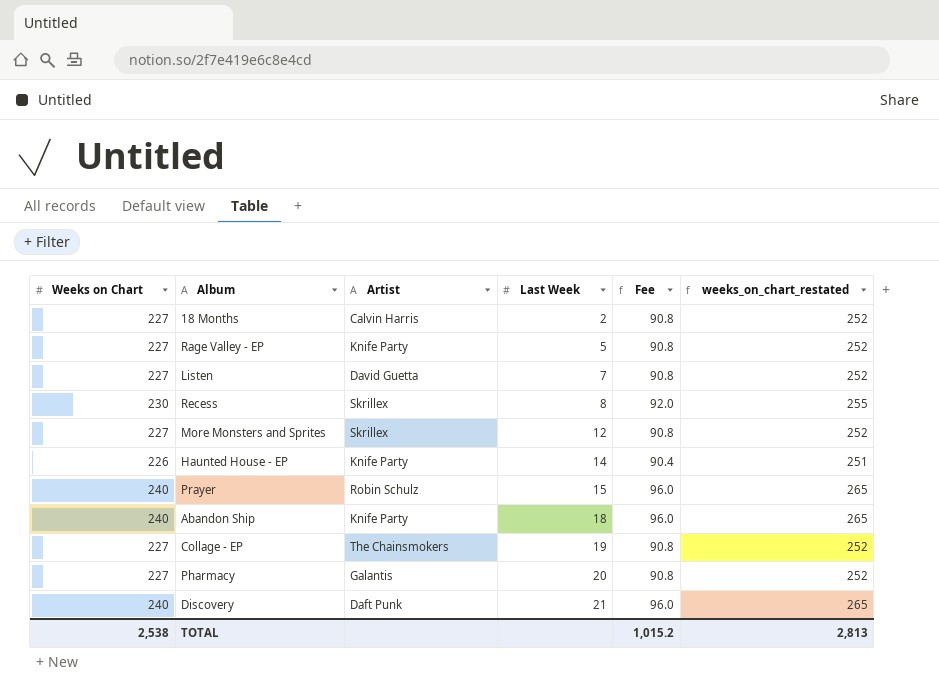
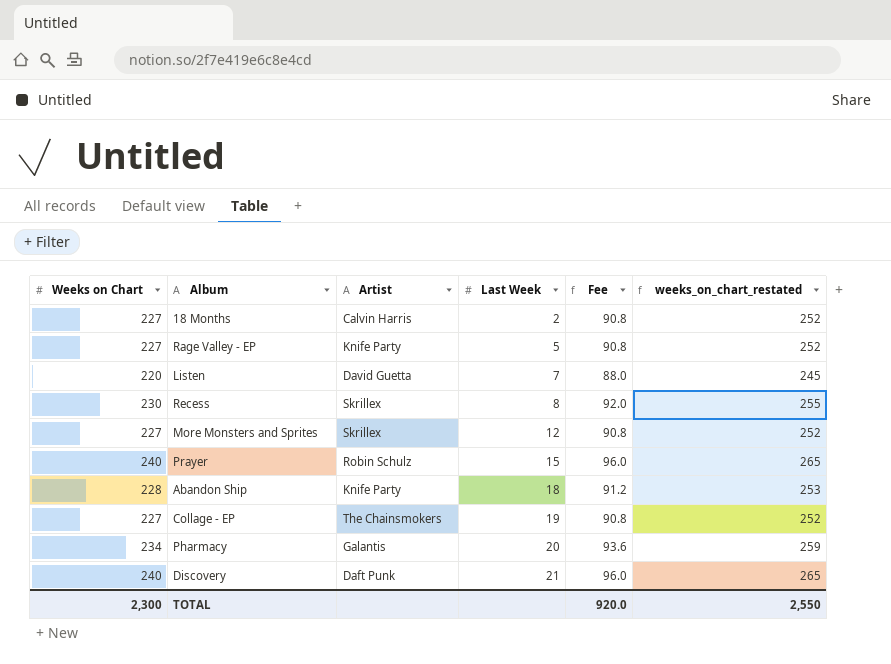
row Haunted House - EP: 226 | Knife Party | 14 | 90.4 | 251 -> none
Listen | Weeks on Chart: 227 -> 220
Listen | Fee: 90.8 -> 88.0
Listen | weeks_on_chart_restated: 252 -> 245
Abandon Ship | Weeks on Chart: 240 -> 228
Abandon Ship | Fee: 96.0 -> 91.2
Abandon Ship | weeks_on_chart_restated: 265 -> 253
Pharmacy | Weeks on Chart: 227 -> 234
Pharmacy | Fee: 90.8 -> 93.6
Pharmacy | weeks_on_chart_restated: 252 -> 259
TOTAL | Weeks on Chart: 2,538 -> 2,300
TOTAL | Fee: 1,015.2 -> 920.0
TOTAL | weeks_on_chart_restated: 2,813 -> 2,550

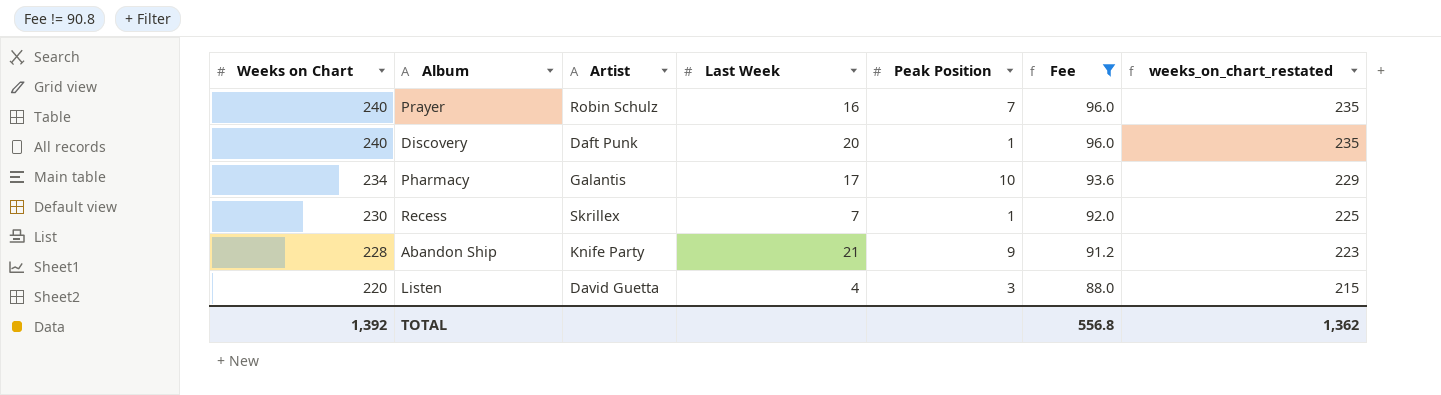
filter: none -> Fee != 90.8
row order: Last Week ascending -> Weeks on Chart descending
column Peak Position | position: none -> 5
column weeks_on_chart_restated | formula: [Weeks on Chart] + 25 -> [Weeks on Chart] - 5
Prayer | Last Week: 15 -> 16
Discovery | Last Week: 21 -> 20
Pharmacy | Last Week: 20 -> 17
Recess | Last Week: 8 -> 7
Abandon Ship | Last Week: 18 -> 21
Listen | Last Week: 7 -> 4
TOTAL | Weeks on Chart: 2,300 -> 1,392
TOTAL | Fee: 920.0 -> 556.8
TOTAL | weeks_on_chart_restated: 2,550 -> 1,362

